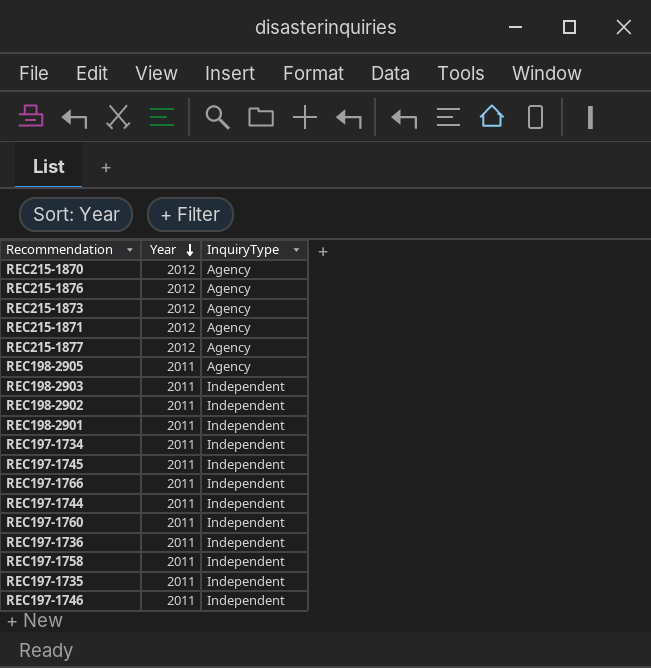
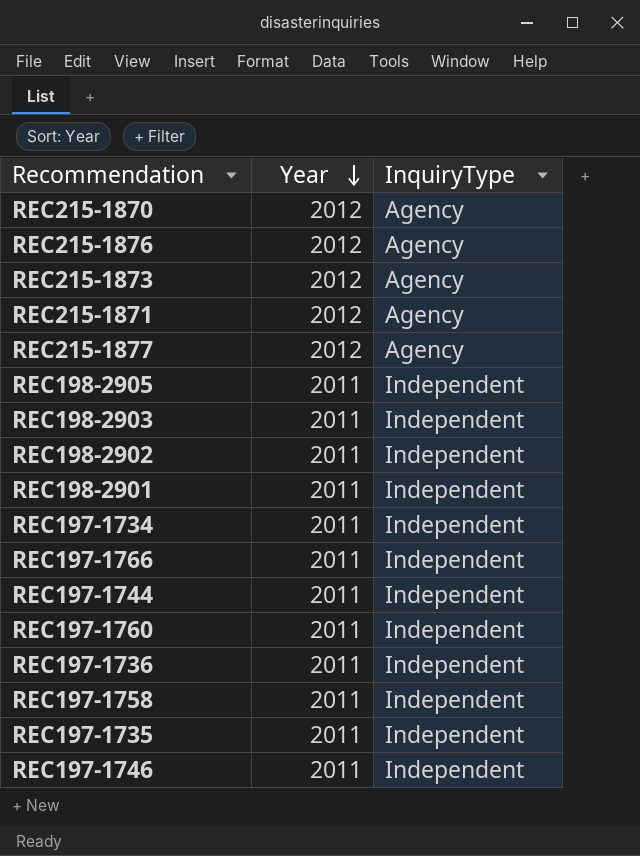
row REC197-1745: 2011 | Independent -> none
REC198-2905 | InquiryType: Agency -> Independent

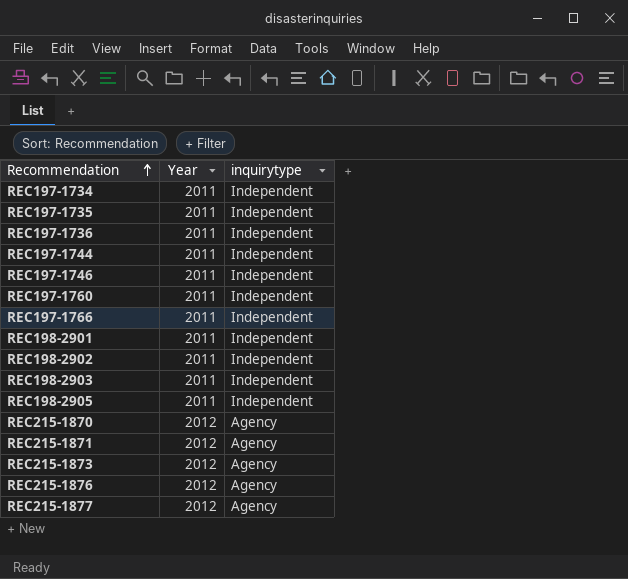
row order: Year descending -> Recommendation ascending
column name: InquiryType -> inquirytype
row REC197-1758: 2011 | Independent -> none

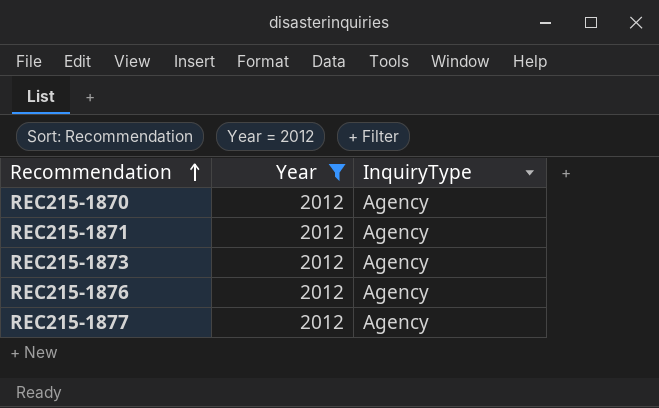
filter: none -> Year = 2012
column name: inquirytype -> InquiryType

